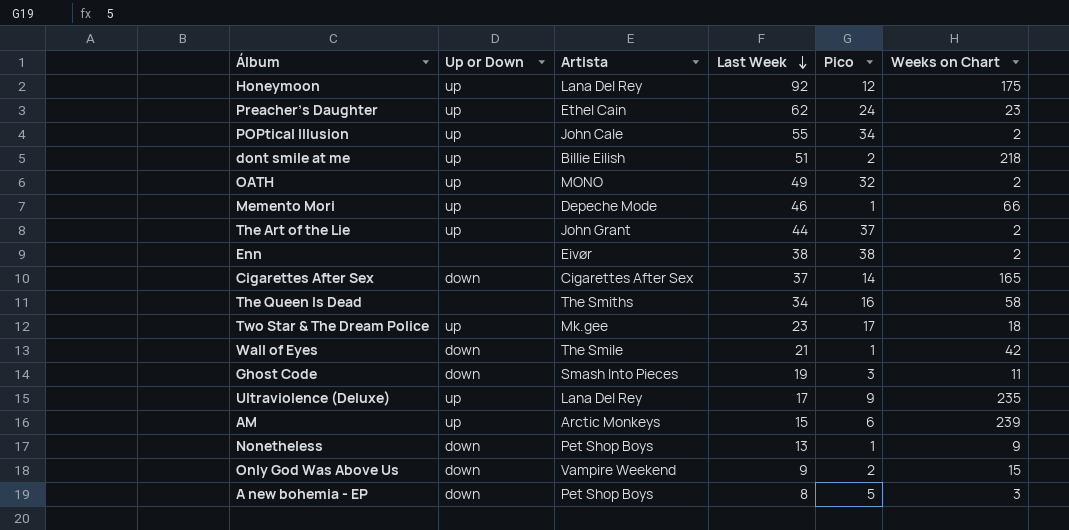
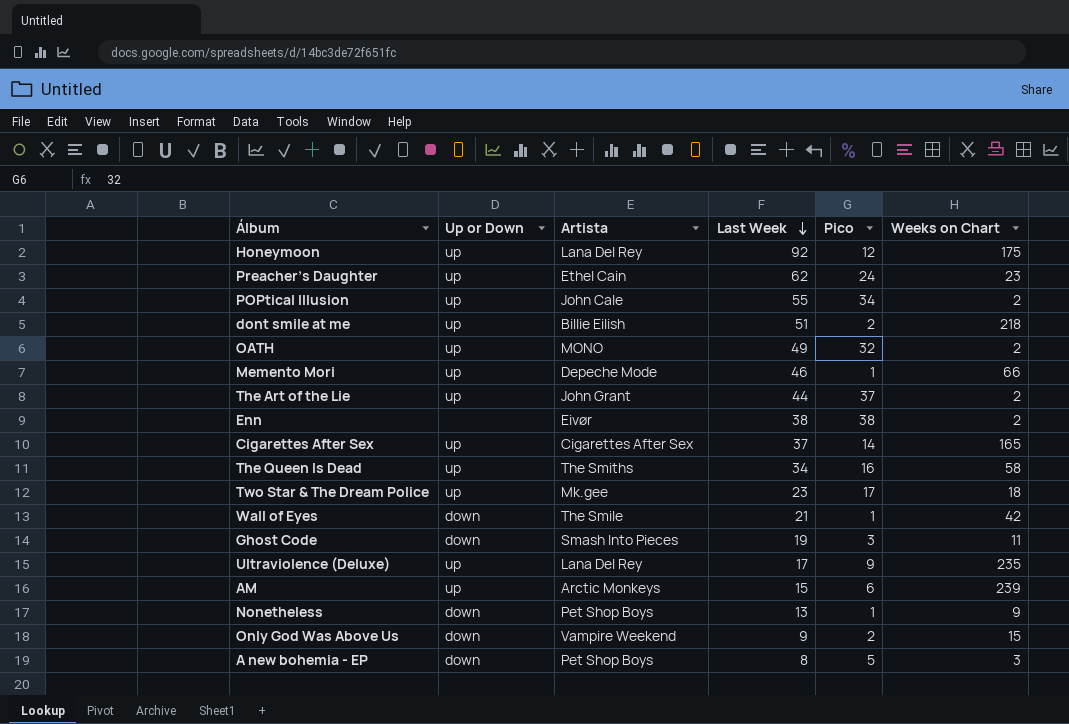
Cigarettes After Sex | Up or Down: down -> up
The Queen Is Dead | Up or Down: none -> up

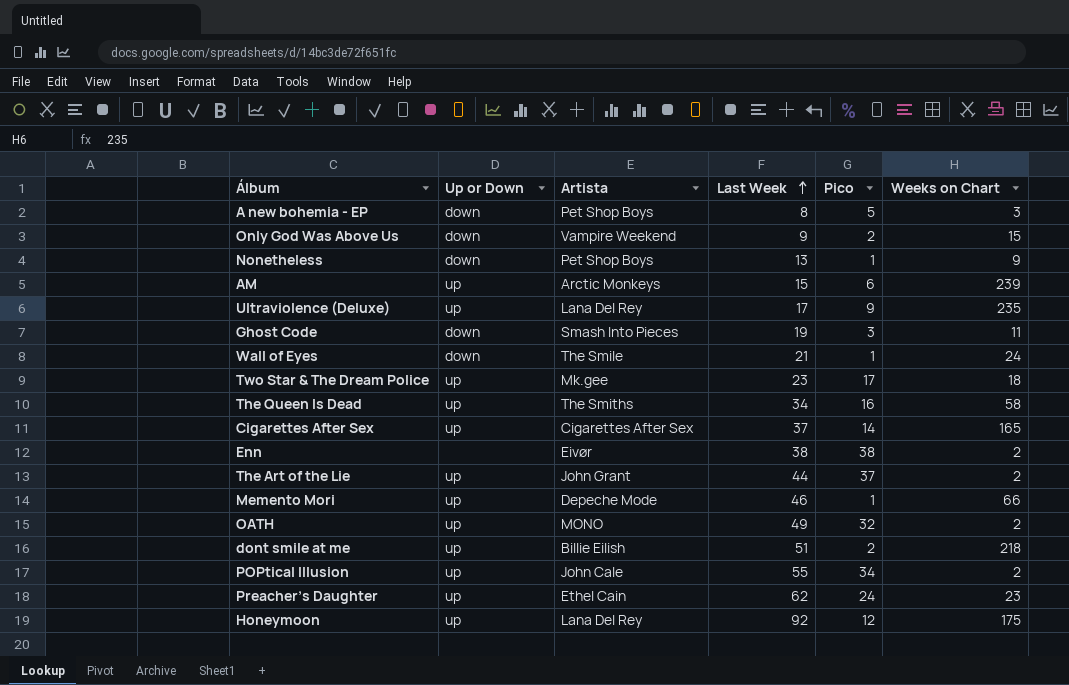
row order: Last Week descending -> Last Week ascending
Wall of Eyes | Weeks on Chart: 42 -> 24

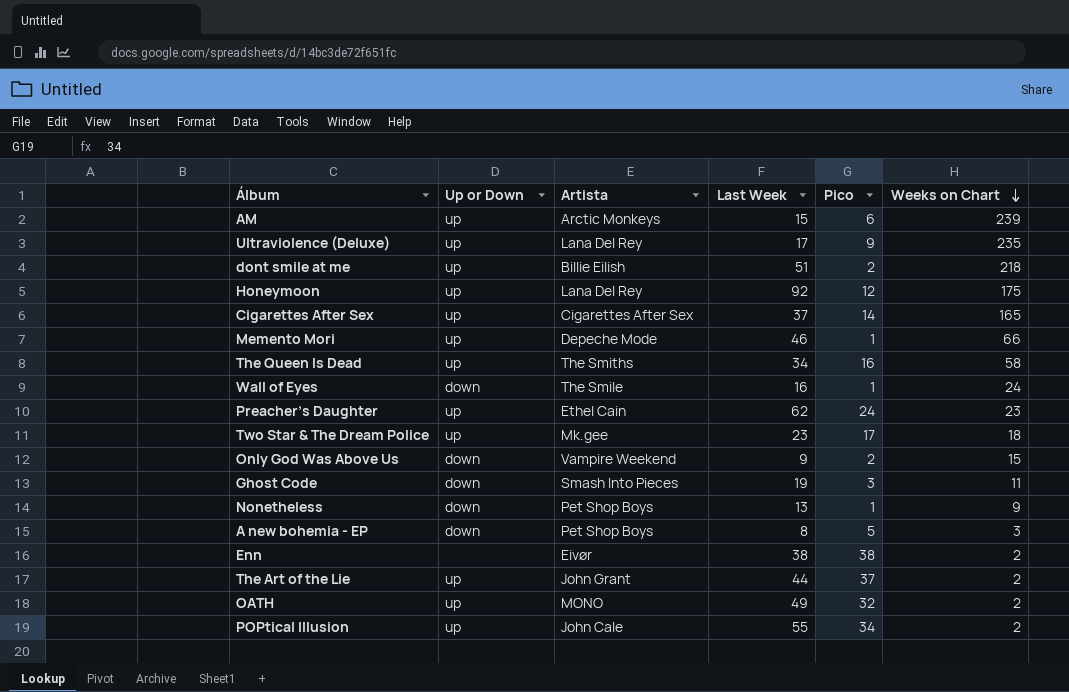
row order: Last Week ascending -> Weeks on Chart descending
Wall of Eyes | Last Week: 21 -> 16

